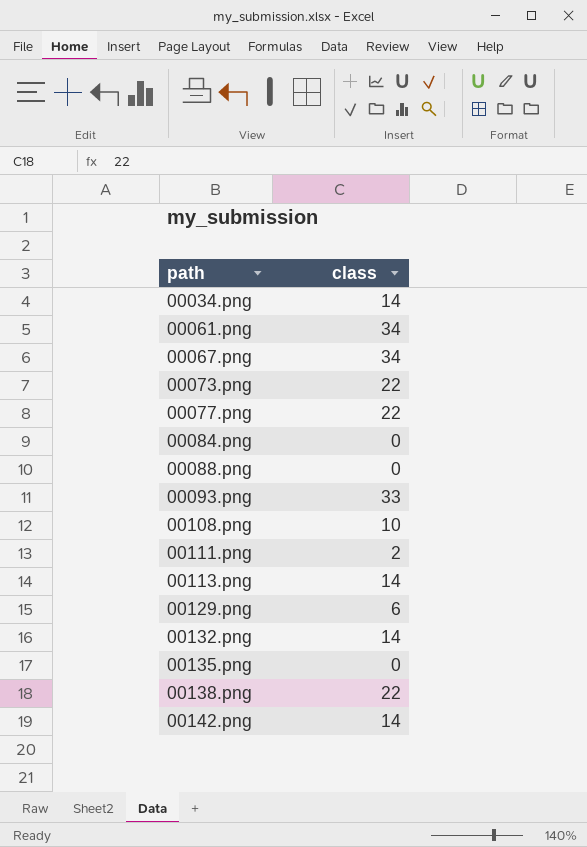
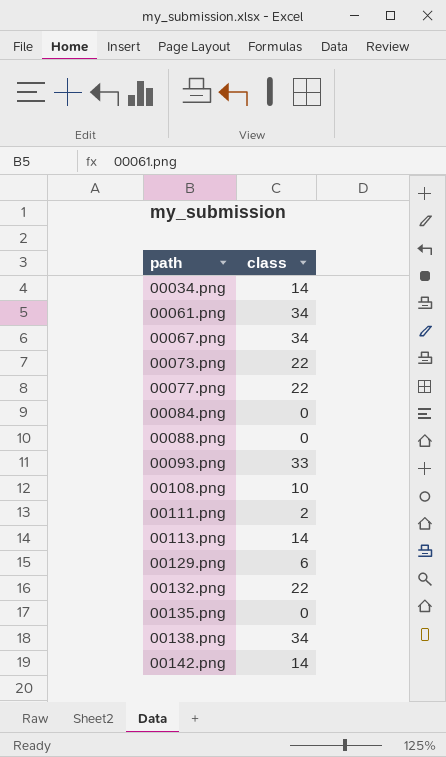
00132.png | class: 14 -> 22
00138.png | class: 22 -> 34

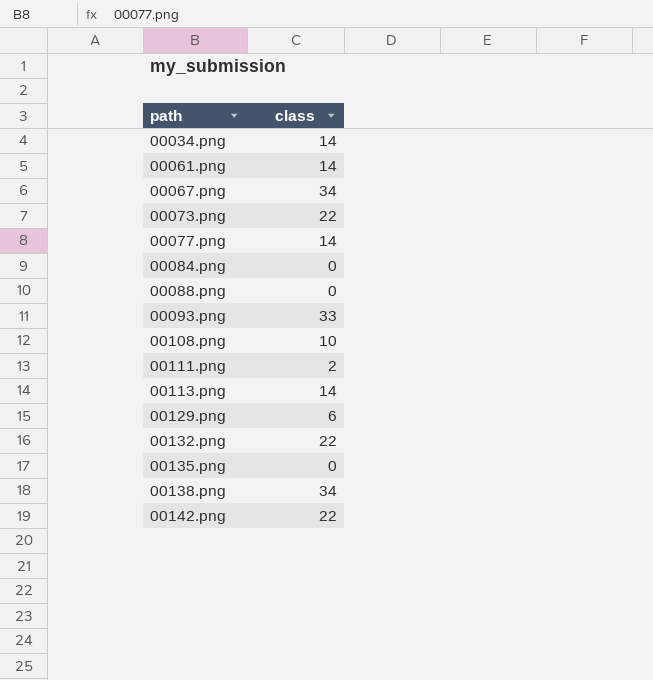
00061.png | class: 34 -> 14
00077.png | class: 22 -> 14
00142.png | class: 14 -> 22

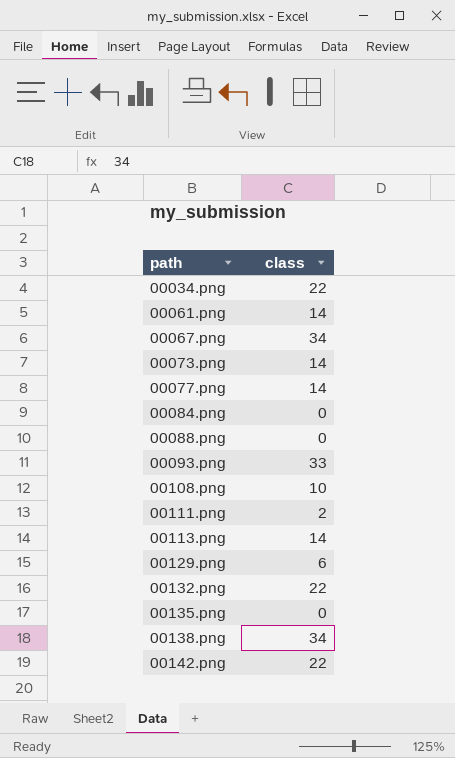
00034.png | class: 14 -> 22
00073.png | class: 22 -> 14

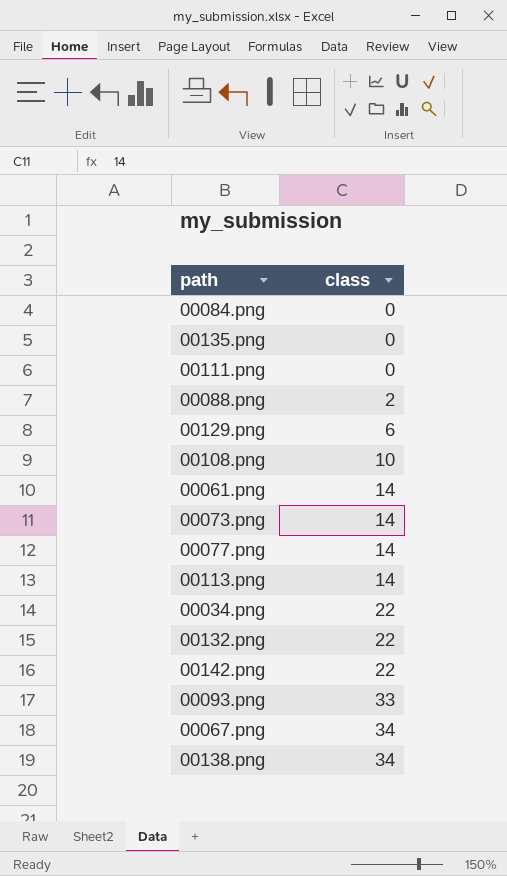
row order: path ascending -> class ascending
00111.png | class: 2 -> 0
00088.png | class: 0 -> 2

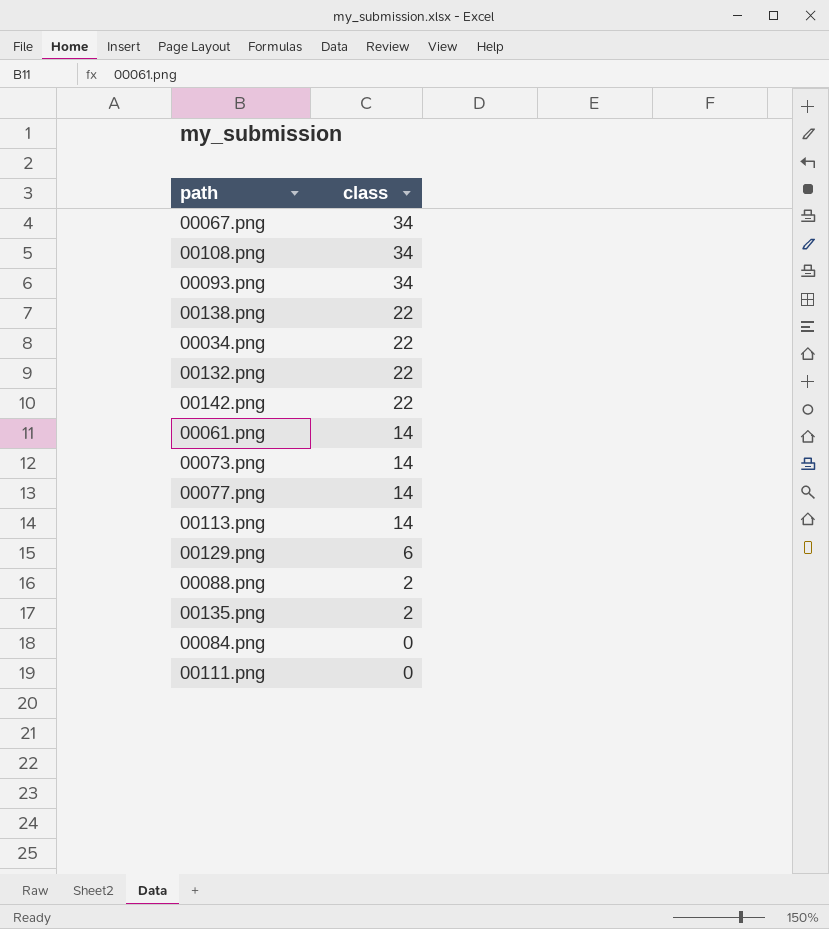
row order: class ascending -> class descending
00108.png | class: 10 -> 34
00093.png | class: 33 -> 34
00138.png | class: 34 -> 22
00135.png | class: 0 -> 2

